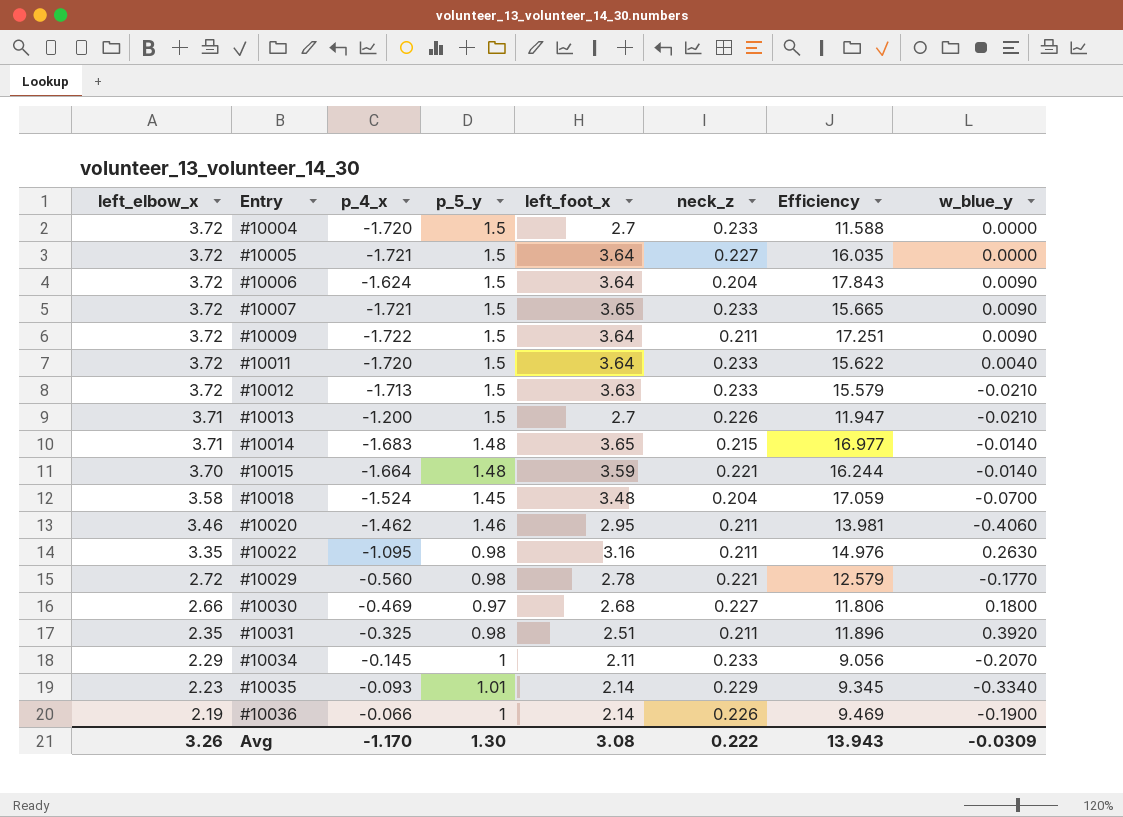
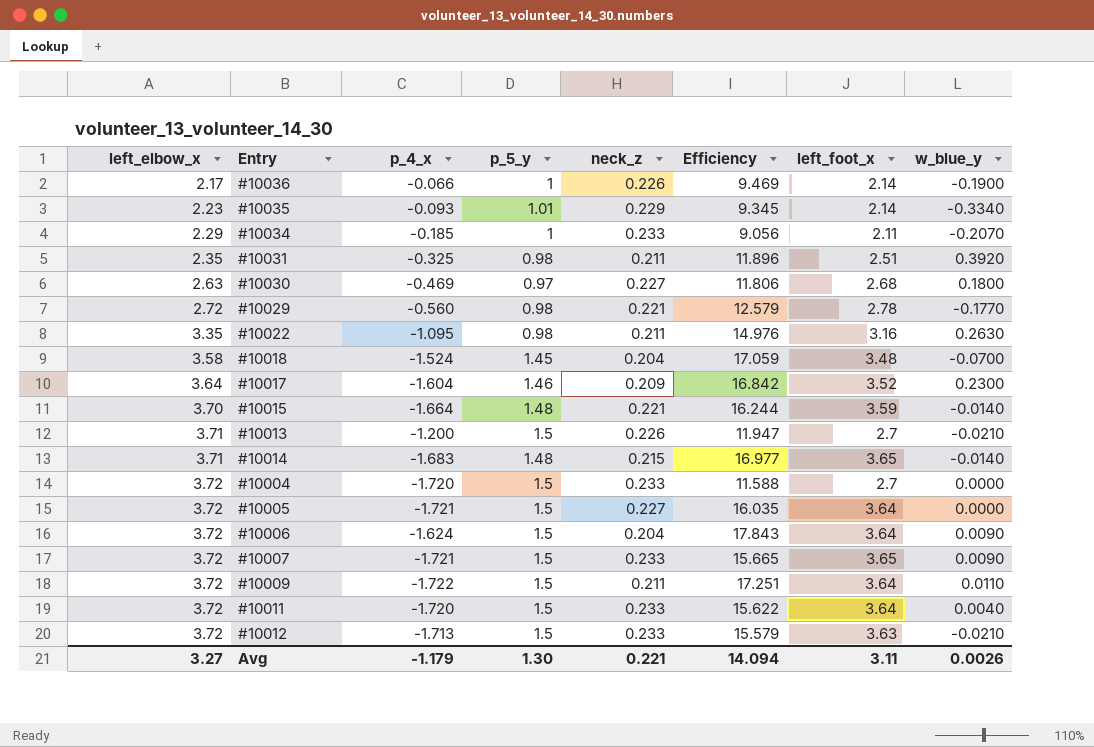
row order: left_elbow_x descending -> left_elbow_x ascending
column left_foot_x | position: 5 -> 7
row #10020: 3.46 | -1.462 | 1.46 | 2.95 | 0.211 | 13.981 | -0.4060 -> none
#10036 | left_elbow_x: 2.19 -> 2.17
#10034 | p_4_x: -0.145 -> -0.185
#10030 | left_elbow_x: 2.66 -> 2.63
row #10017: none -> 3.64 | -1.604 | 1.46 | 0.209 | 16.842 | 3.52 | 0.2300
#10009 | w_blue_y: 0.0090 -> 0.0110
Avg | left_elbow_x: 3.26 -> 3.27
Avg | p_4_x: -1.170 -> -1.179
Avg | neck_z: 0.222 -> 0.221
Avg | Efficiency: 13.943 -> 14.094
Avg | left_foot_x: 3.08 -> 3.11
Avg | w_blue_y: -0.0309 -> 0.0026

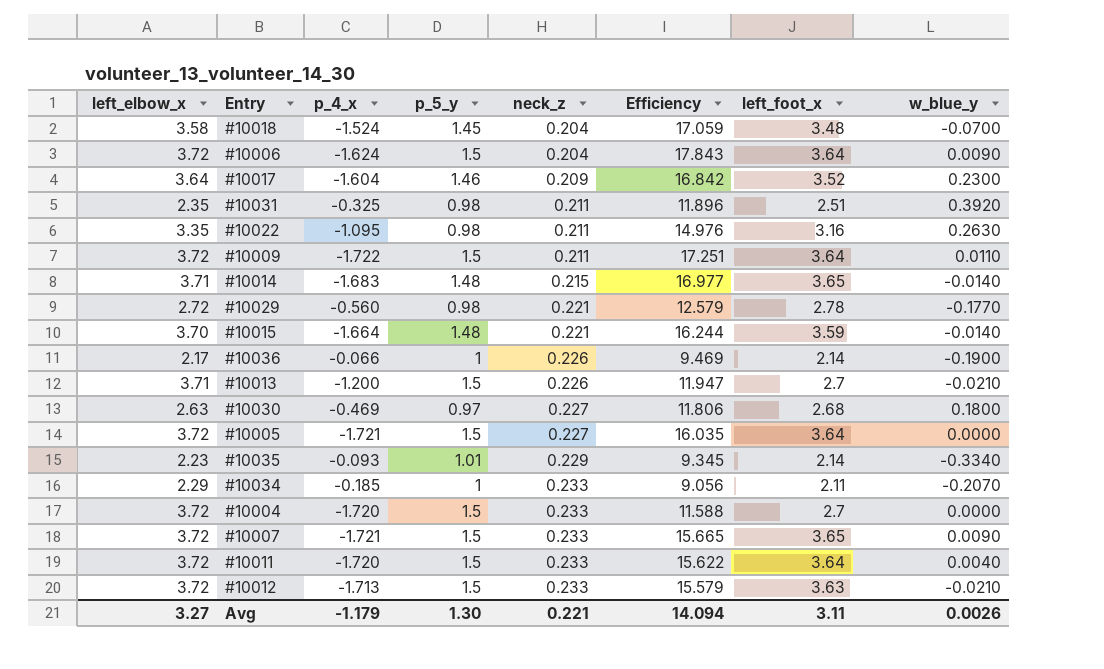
row order: left_elbow_x ascending -> neck_z ascending

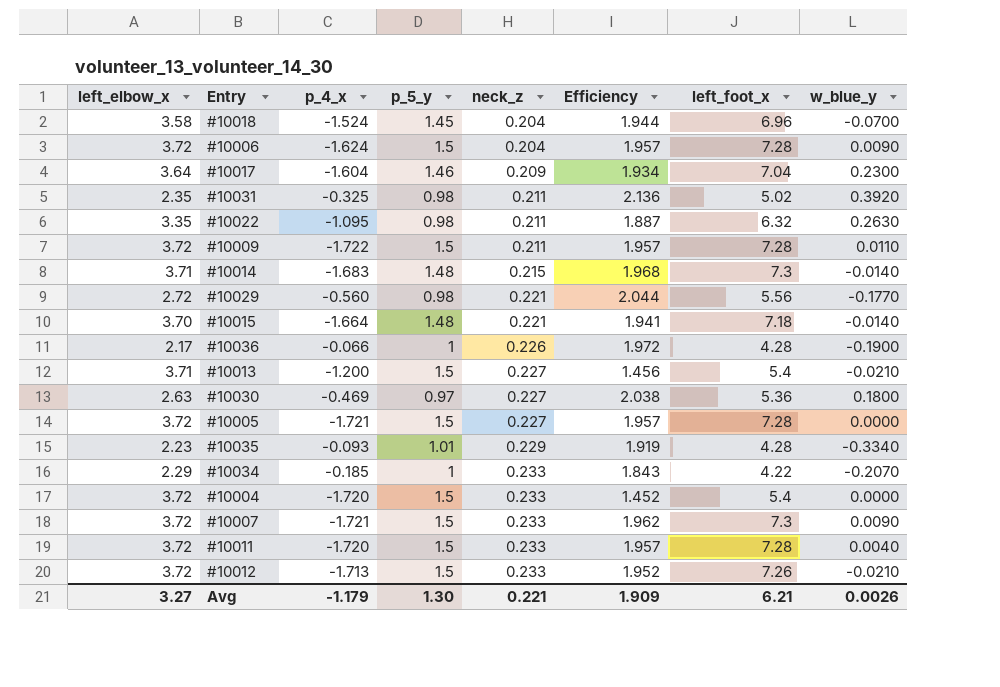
column Efficiency | formula: [left_foot_x] / [neck_z] -> [left_foot_x] / [left_elbow_x]
#10018 | left_foot_x: 3.48 -> 6.96
#10006 | left_foot_x: 3.64 -> 7.28
#10017 | left_foot_x: 3.52 -> 7.04
#10031 | left_foot_x: 2.51 -> 5.02
#10022 | left_foot_x: 3.16 -> 6.32
#10009 | left_foot_x: 3.64 -> 7.28
#10014 | left_foot_x: 3.65 -> 7.3
#10029 | left_foot_x: 2.78 -> 5.56
#10015 | left_foot_x: 3.59 -> 7.18
#10036 | left_foot_x: 2.14 -> 4.28
#10013 | neck_z: 0.226 -> 0.227
#10013 | left_foot_x: 2.7 -> 5.4
#10030 | left_foot_x: 2.68 -> 5.36
#10005 | left_foot_x: 3.64 -> 7.28
#10035 | left_foot_x: 2.14 -> 4.28
#10034 | left_foot_x: 2.11 -> 4.22
#10004 | left_foot_x: 2.7 -> 5.4
#10007 | left_foot_x: 3.65 -> 7.3
#10011 | left_foot_x: 3.64 -> 7.28
#10012 | left_foot_x: 3.63 -> 7.26
Avg | Efficiency: 14.094 -> 1.909
Avg | left_foot_x: 3.11 -> 6.21

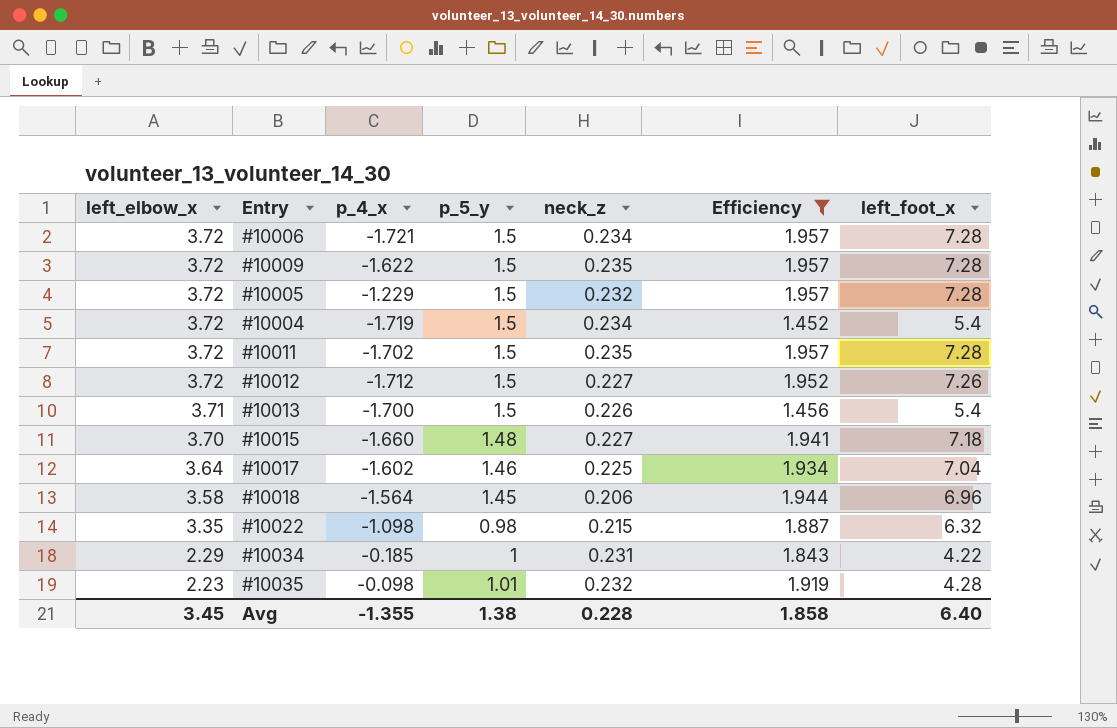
filter: none -> Efficiency <= 1.957
row order: neck_z ascending -> left_elbow_x descending
column w_blue_y | position: 8 -> none
#10006 | p_4_x: -1.624 -> -1.721
#10006 | neck_z: 0.204 -> 0.234
#10009 | p_4_x: -1.722 -> -1.622
#10009 | neck_z: 0.211 -> 0.235
#10005 | p_4_x: -1.721 -> -1.229
#10005 | neck_z: 0.227 -> 0.232
#10004 | p_4_x: -1.720 -> -1.719
#10004 | neck_z: 0.233 -> 0.234
#10011 | p_4_x: -1.720 -> -1.702
#10011 | neck_z: 0.233 -> 0.235
#10012 | p_4_x: -1.713 -> -1.712
#10012 | neck_z: 0.233 -> 0.227
#10013 | p_4_x: -1.200 -> -1.700
#10013 | neck_z: 0.227 -> 0.226
#10015 | p_4_x: -1.664 -> -1.660
#10015 | neck_z: 0.221 -> 0.227
#10017 | p_4_x: -1.604 -> -1.602
#10017 | neck_z: 0.209 -> 0.225
#10018 | p_4_x: -1.524 -> -1.564
#10018 | neck_z: 0.204 -> 0.206
#10022 | p_4_x: -1.095 -> -1.098
#10022 | neck_z: 0.211 -> 0.215
#10034 | neck_z: 0.233 -> 0.231
#10035 | p_4_x: -0.093 -> -0.098
#10035 | neck_z: 0.229 -> 0.232
Avg | left_elbow_x: 3.27 -> 3.45
Avg | p_4_x: -1.179 -> -1.355
Avg | p_5_y: 1.30 -> 1.38
Avg | neck_z: 0.221 -> 0.228
Avg | Efficiency: 1.909 -> 1.858
Avg | left_foot_x: 6.21 -> 6.40

